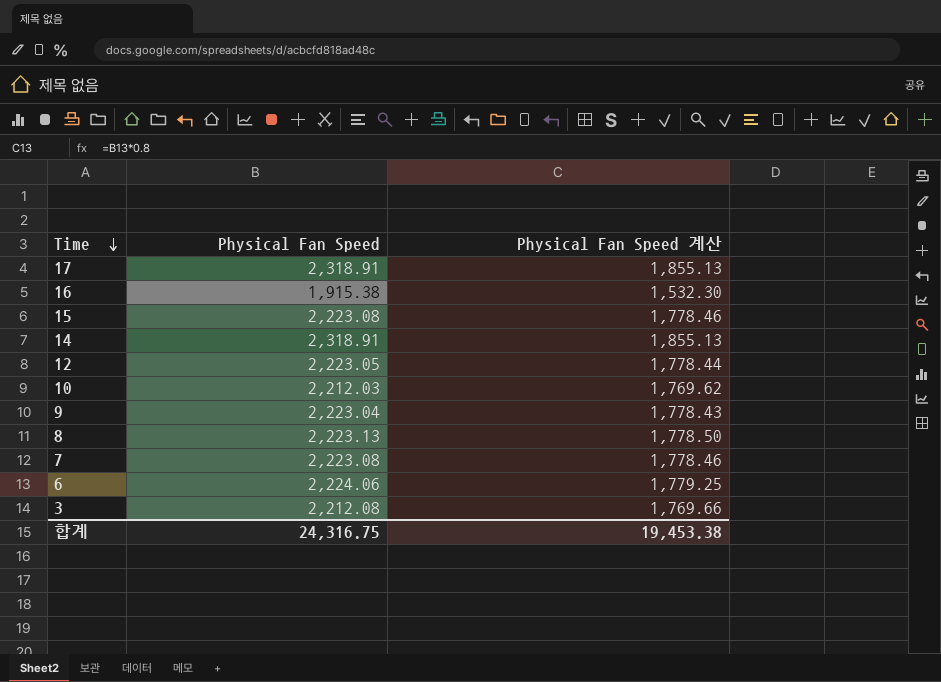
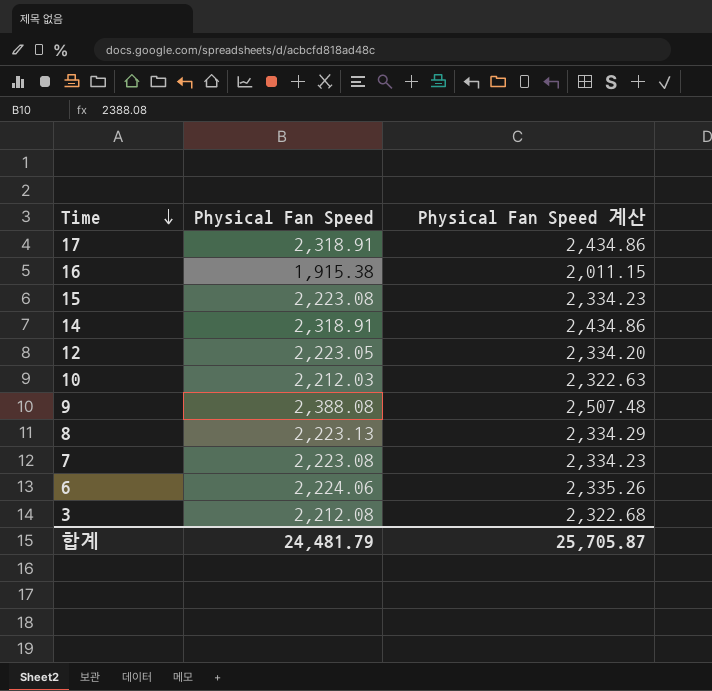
column Physical Fan Speed 계산 | formula: [Physical Fan Speed] * 0.8 -> [Physical Fan Speed] * 1.05
9 | Physical Fan Speed: 2,223.04 -> 2,388.08
합계 | Physical Fan Speed: 24,316.75 -> 24,481.79
합계 | Physical Fan Speed 계산: 19,453.38 -> 25,705.87

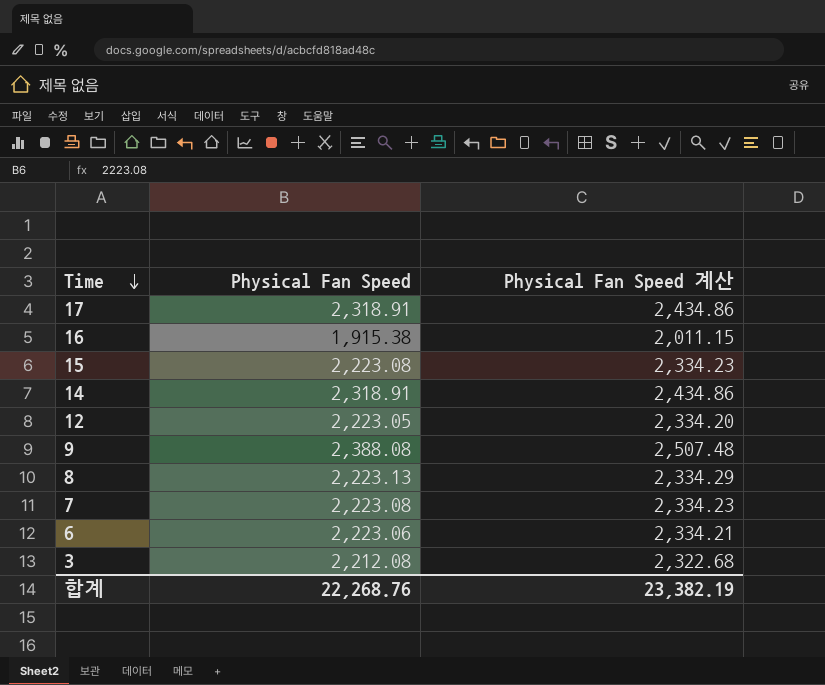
row 10: 2,212.03 | 2,322.63 -> none
6 | Physical Fan Speed: 2,224.06 -> 2,223.06
6 | Physical Fan Speed 계산: 2,335.26 -> 2,334.21
합계 | Physical Fan Speed: 24,481.79 -> 22,268.76
합계 | Physical Fan Speed 계산: 25,705.87 -> 23,382.19

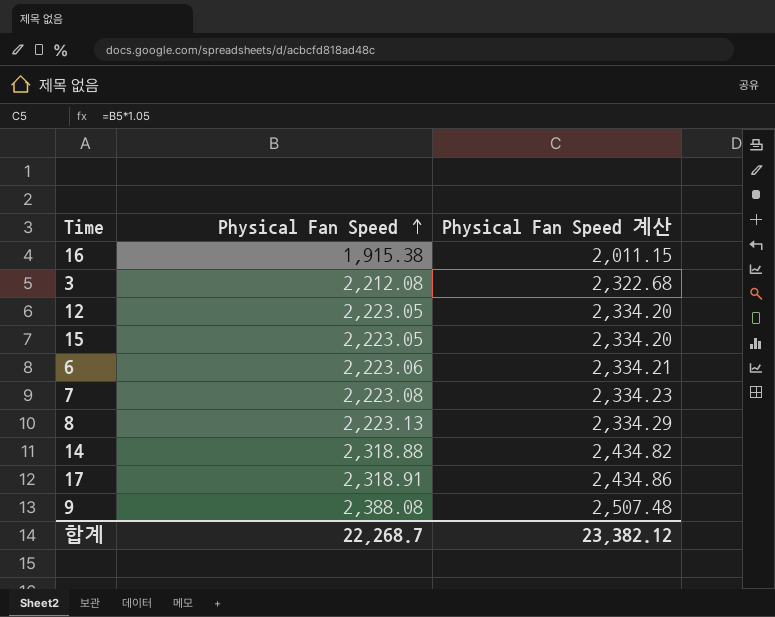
row order: Time descending -> Physical Fan Speed ascending
15 | Physical Fan Speed: 2,223.08 -> 2,223.05
15 | Physical Fan Speed 계산: 2,334.23 -> 2,334.20
14 | Physical Fan Speed: 2,318.91 -> 2,318.88
14 | Physical Fan Speed 계산: 2,434.86 -> 2,434.82
합계 | Physical Fan Speed: 22,268.76 -> 22,268.7
합계 | Physical Fan Speed 계산: 23,382.19 -> 23,382.12

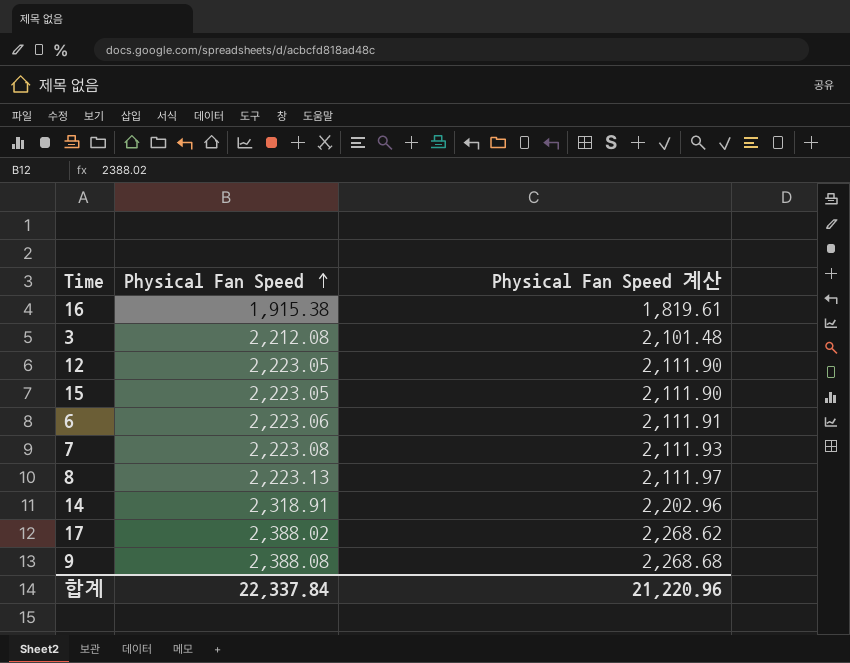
column Physical Fan Speed 계산 | formula: [Physical Fan Speed] * 1.05 -> [Physical Fan Speed] * 0.95
14 | Physical Fan Speed: 2,318.88 -> 2,318.91
17 | Physical Fan Speed: 2,318.91 -> 2,388.02
합계 | Physical Fan Speed: 22,268.7 -> 22,337.84
합계 | Physical Fan Speed 계산: 23,382.12 -> 21,220.96

